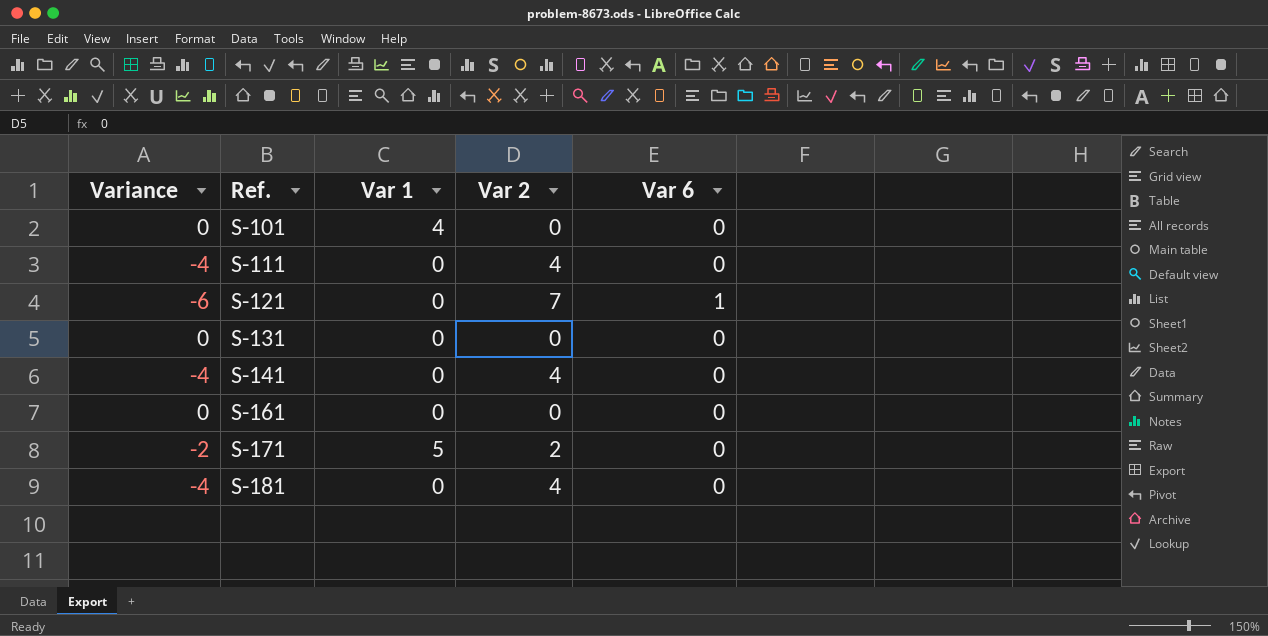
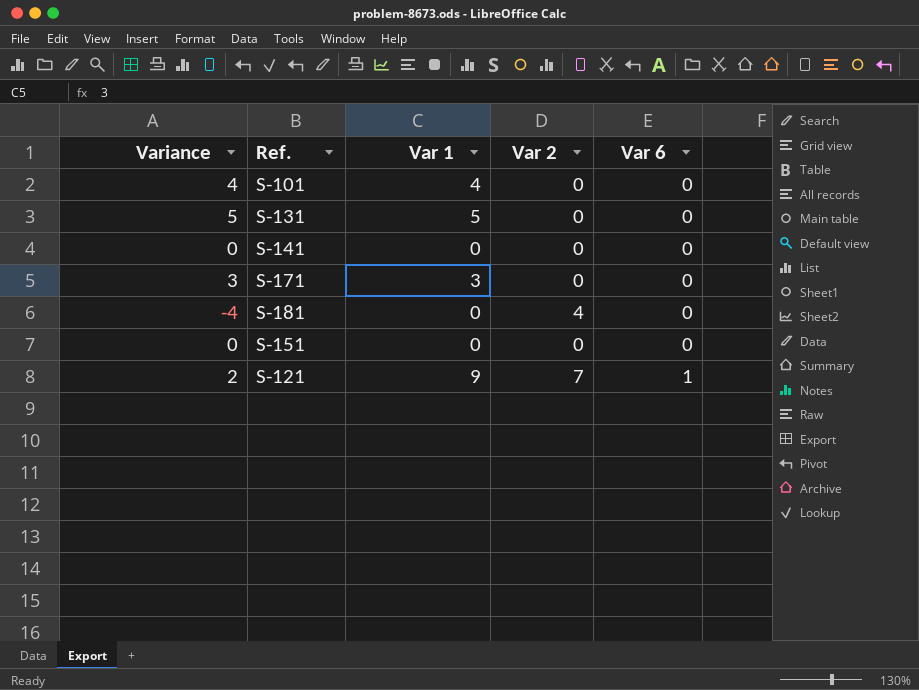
row order: Ref. ascending -> Var 6 ascending
column Variance | formula: [Var 6] - [Var 2] -> [Var 1] - [Var 2]
row S-111: -4 | 0 | 4 | 0 -> none
row S-161: 0 | 0 | 0 | 0 -> none
S-131 | Var 1: 0 -> 5
S-141 | Var 2: 4 -> 0
S-171 | Var 1: 5 -> 3
S-171 | Var 2: 2 -> 0
row S-151: none -> 0 | 0 | 0 | 0
S-121 | Var 1: 0 -> 9

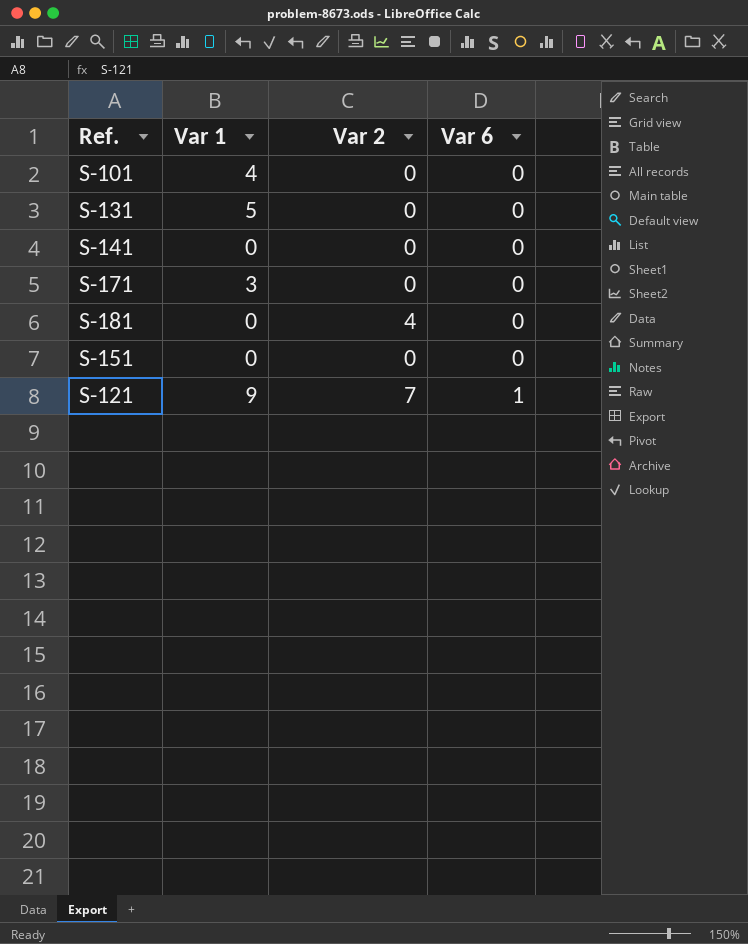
column Variance | formula: [Var 1] - [Var 2] -> none

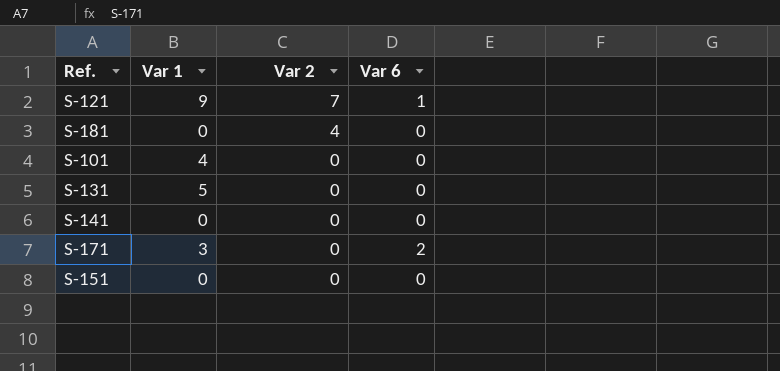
row order: Var 6 ascending -> Var 2 descending
S-171 | Var 6: 0 -> 2

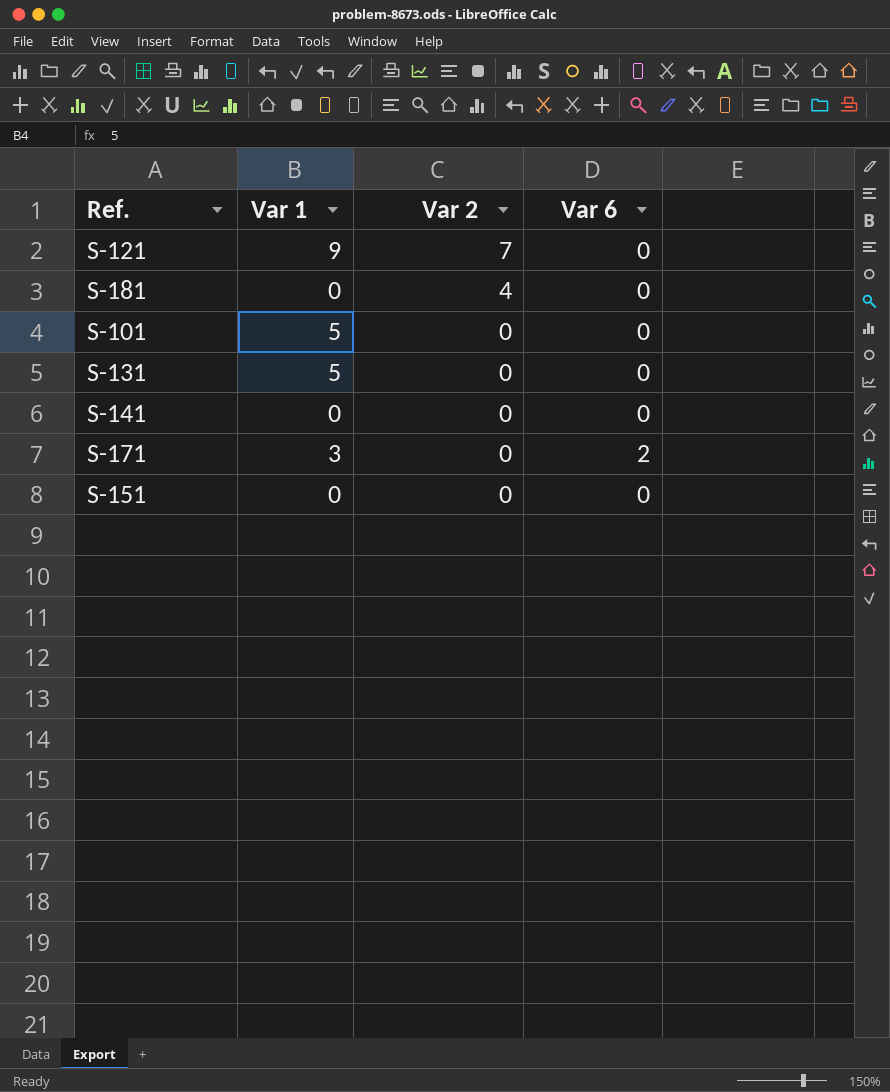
S-121 | Var 6: 1 -> 0
S-101 | Var 1: 4 -> 5

